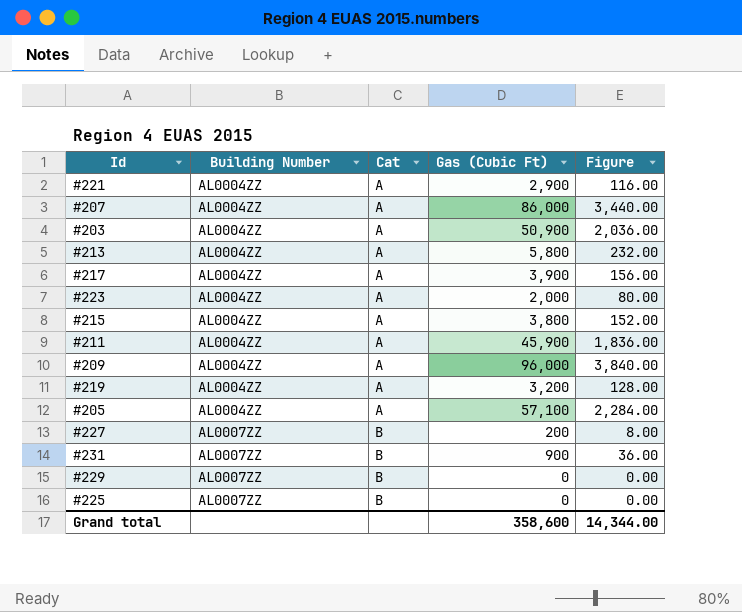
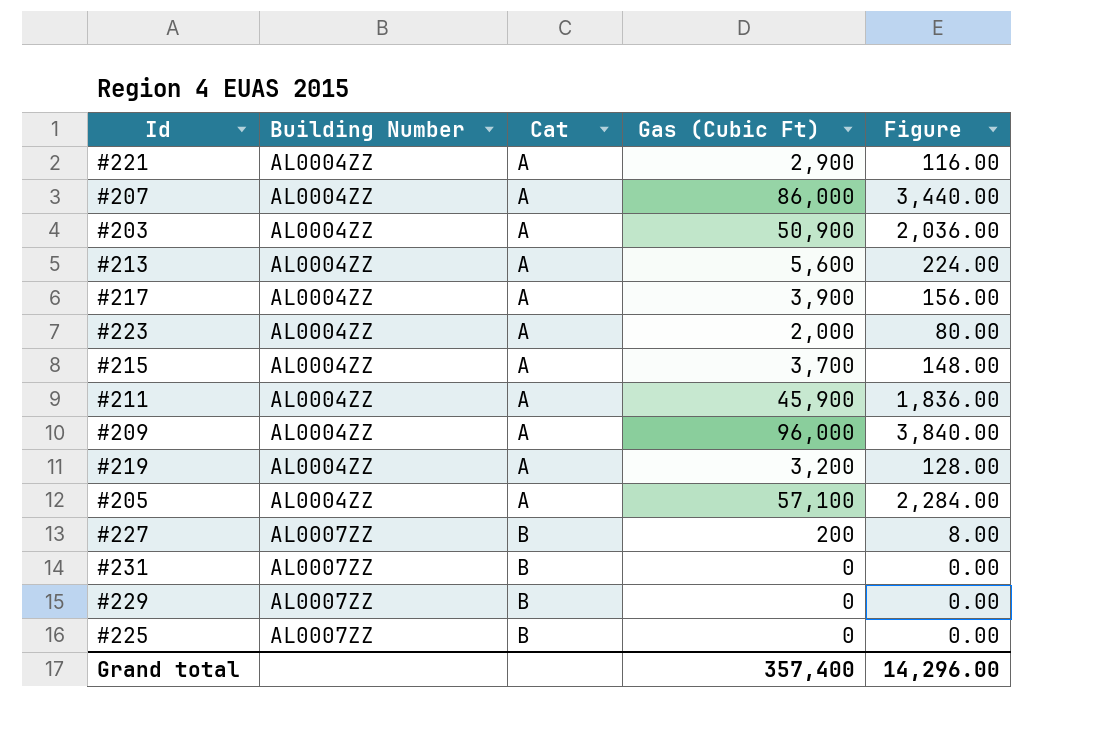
#213 | Gas (Cubic Ft): 5,800 -> 5,600
#213 | Figure: 232.00 -> 224.00
#215 | Gas (Cubic Ft): 3,800 -> 3,700
#215 | Figure: 152.00 -> 148.00
#231 | Gas (Cubic Ft): 900 -> 0
#231 | Figure: 36.00 -> 0.00
Grand total | Gas (Cubic Ft): 358,600 -> 357,400
Grand total | Figure: 14,344.00 -> 14,296.00

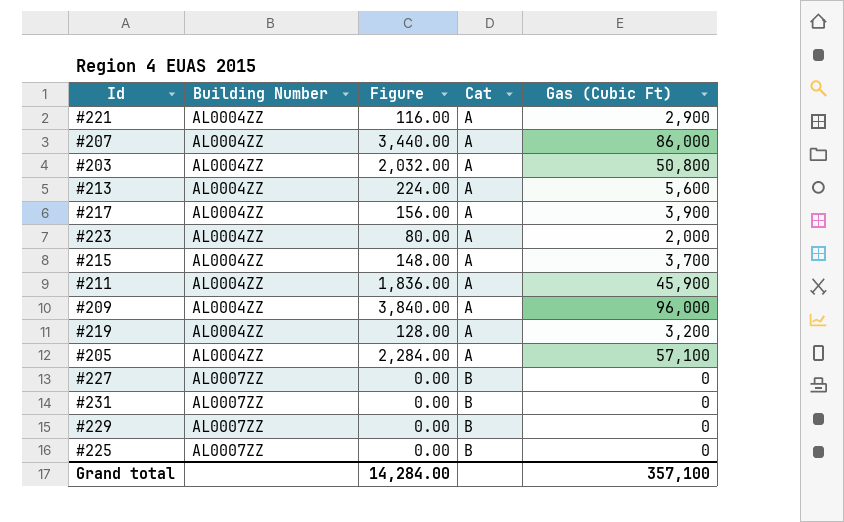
column Figure | position: 5 -> 3
#203 | Figure: 2,036.00 -> 2,032.00
#203 | Gas (Cubic Ft): 50,900 -> 50,800
#227 | Figure: 8.00 -> 0.00
#227 | Gas (Cubic Ft): 200 -> 0
Grand total | Figure: 14,296.00 -> 14,284.00
Grand total | Gas (Cubic Ft): 357,400 -> 357,100

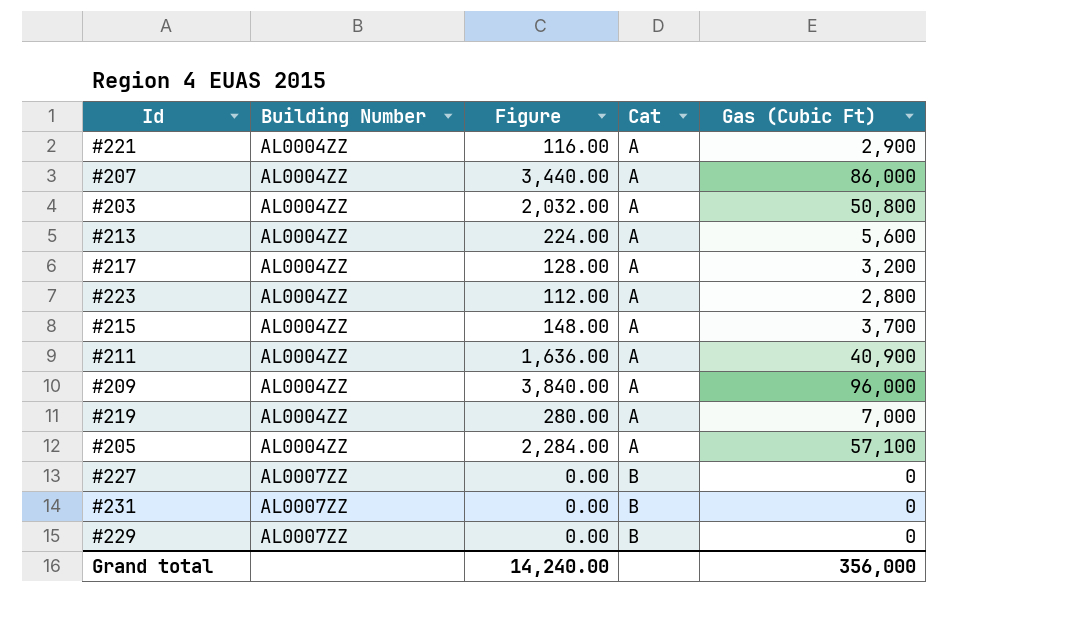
row #225: AL0007ZZ | 0.00 | B | 0 -> none
#217 | Figure: 156.00 -> 128.00
#217 | Gas (Cubic Ft): 3,900 -> 3,200
#223 | Figure: 80.00 -> 112.00
#223 | Gas (Cubic Ft): 2,000 -> 2,800
#211 | Figure: 1,836.00 -> 1,636.00
#211 | Gas (Cubic Ft): 45,900 -> 40,900
#219 | Figure: 128.00 -> 280.00
#219 | Gas (Cubic Ft): 3,200 -> 7,000
Grand total | Figure: 14,284.00 -> 14,240.00
Grand total | Gas (Cubic Ft): 357,100 -> 356,000

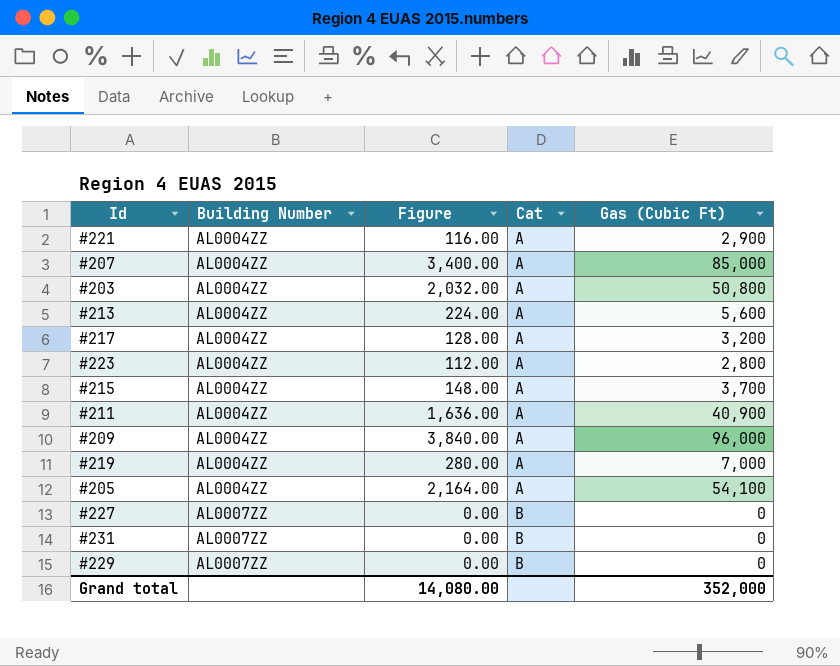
#207 | Figure: 3,440.00 -> 3,400.00
#207 | Gas (Cubic Ft): 86,000 -> 85,000
#205 | Figure: 2,284.00 -> 2,164.00
#205 | Gas (Cubic Ft): 57,100 -> 54,100
Grand total | Figure: 14,240.00 -> 14,080.00
Grand total | Gas (Cubic Ft): 356,000 -> 352,000

